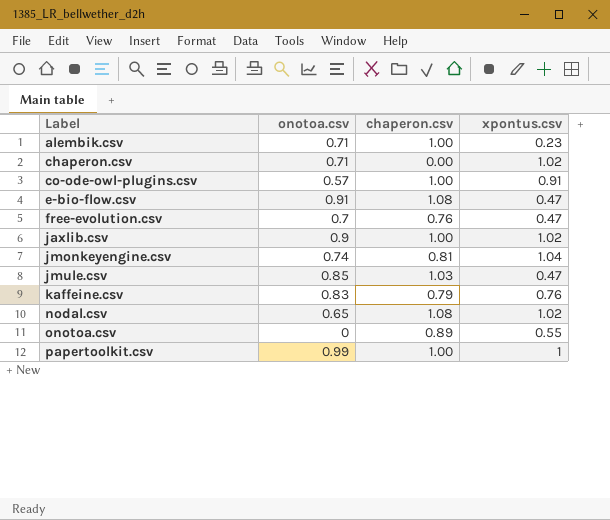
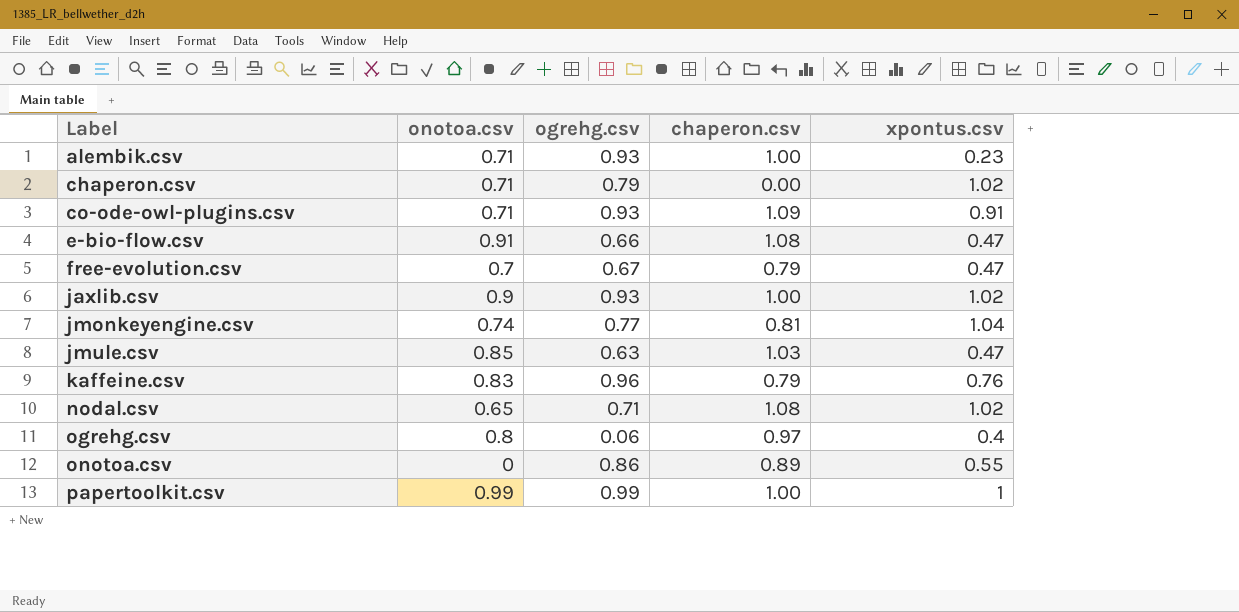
column ogrehg.csv | position: none -> 3
co-ode-owl-plugins.csv | onotoa.csv: 0.57 -> 0.71
co-ode-owl-plugins.csv | chaperon.csv: 1.00 -> 1.09
free-evolution.csv | chaperon.csv: 0.76 -> 0.79
row ogrehg.csv: none -> 0.8 | 0.06 | 0.97 | 0.4

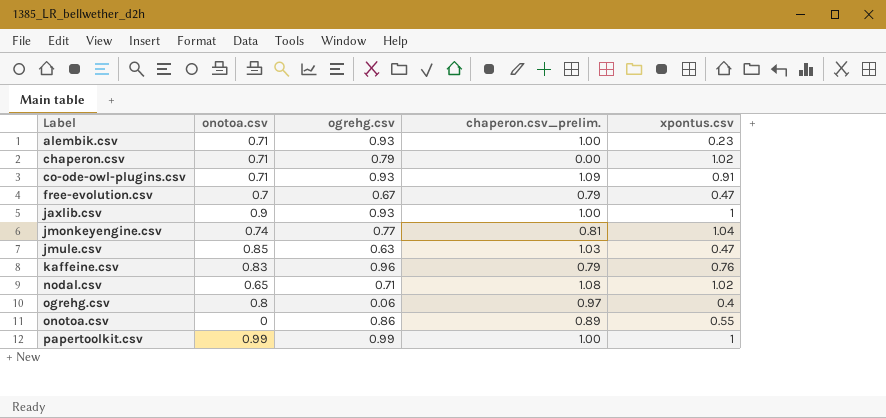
column name: chaperon.csv -> chaperon.csv_prelim.
row e-bio-flow.csv: 0.91 | 0.66 | 1.08 | 0.47 -> none
jaxlib.csv | xpontus.csv: 1.02 -> 1

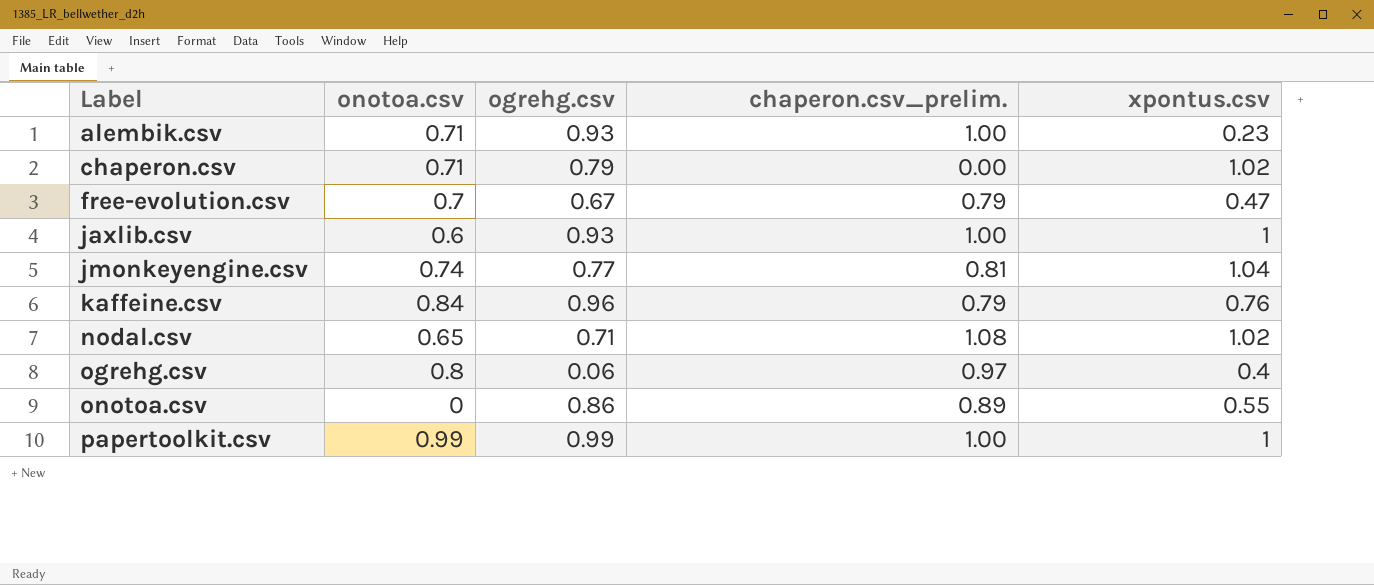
row co-ode-owl-plugins.csv: 0.71 | 0.93 | 1.09 | 0.91 -> none
row jmule.csv: 0.85 | 0.63 | 1.03 | 0.47 -> none
jaxlib.csv | onotoa.csv: 0.9 -> 0.6
kaffeine.csv | onotoa.csv: 0.83 -> 0.84

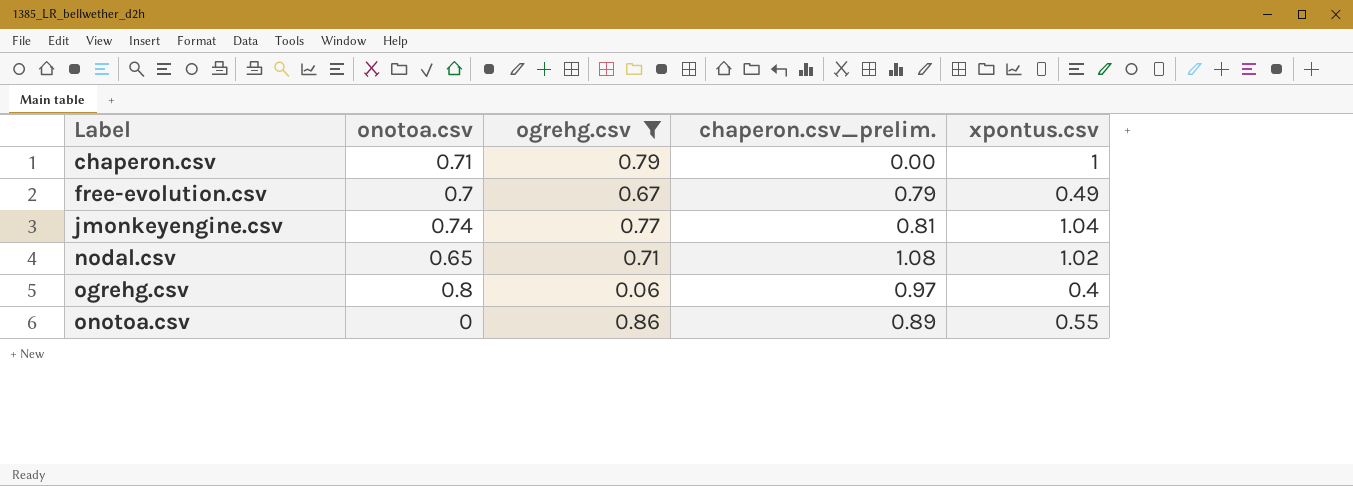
filter: none -> ogrehg.csv <= 0.86
chaperon.csv | xpontus.csv: 1.02 -> 1
free-evolution.csv | xpontus.csv: 0.47 -> 0.49

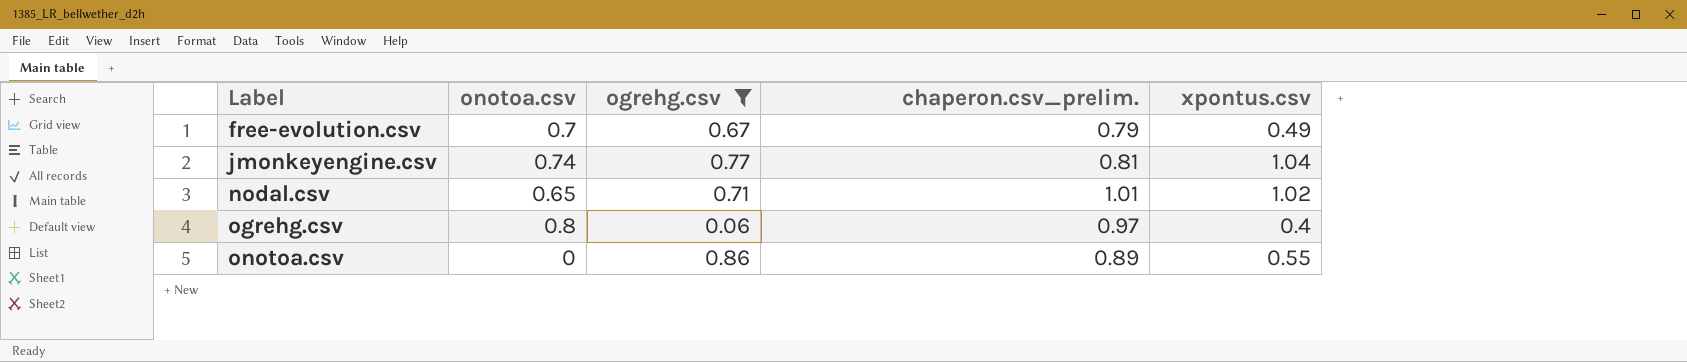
row chaperon.csv: 0.71 | 0.79 | 0.00 | 1 -> none
nodal.csv | chaperon.csv_prelim.: 1.08 -> 1.01

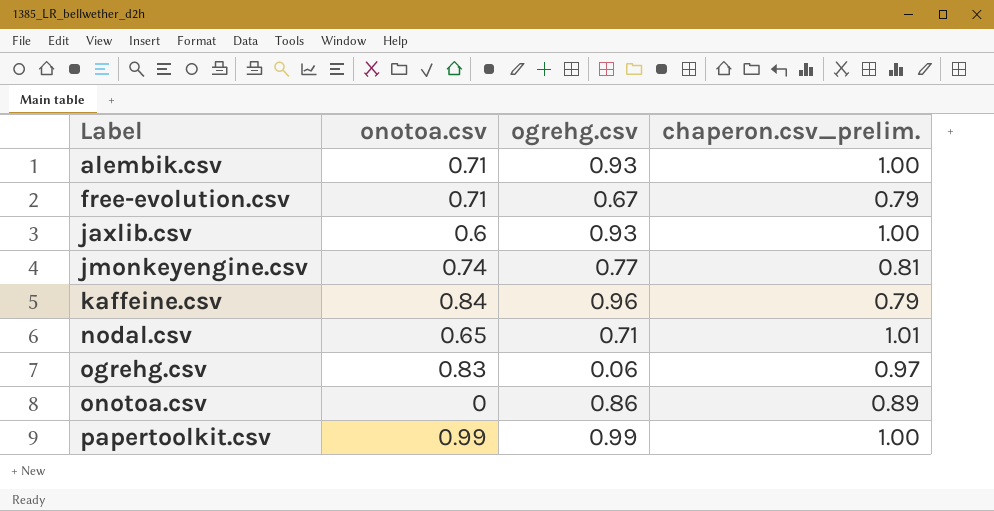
filter: ogrehg.csv <= 0.86 -> none
column xpontus.csv | position: 5 -> none
free-evolution.csv | onotoa.csv: 0.7 -> 0.71
ogrehg.csv | onotoa.csv: 0.8 -> 0.83

